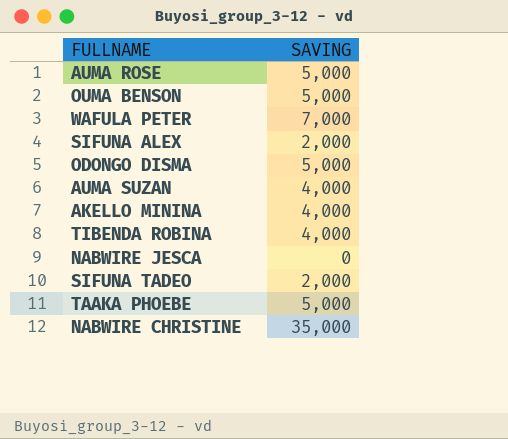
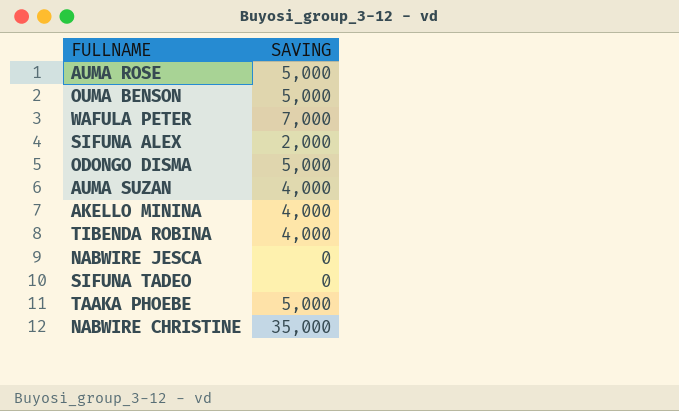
SIFUNA TADEO | SAVING: 2,000 -> 0

